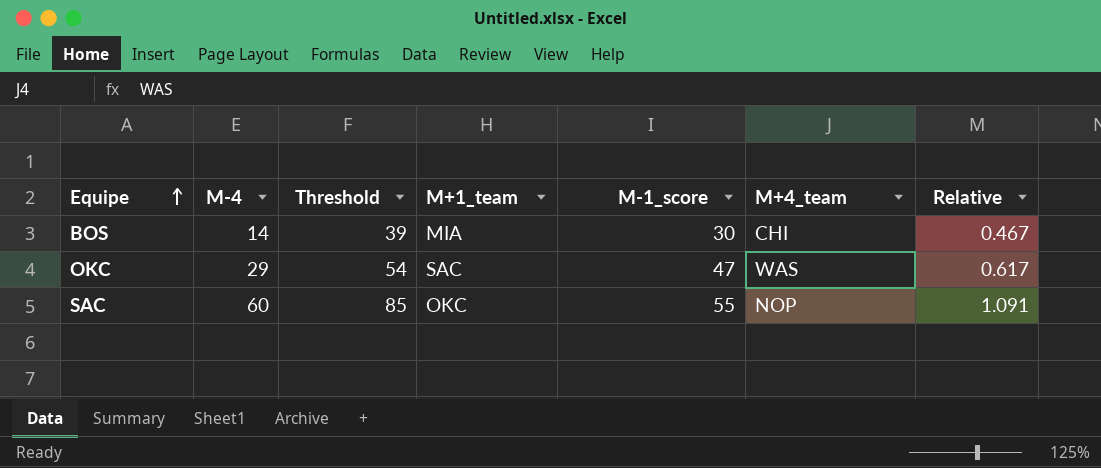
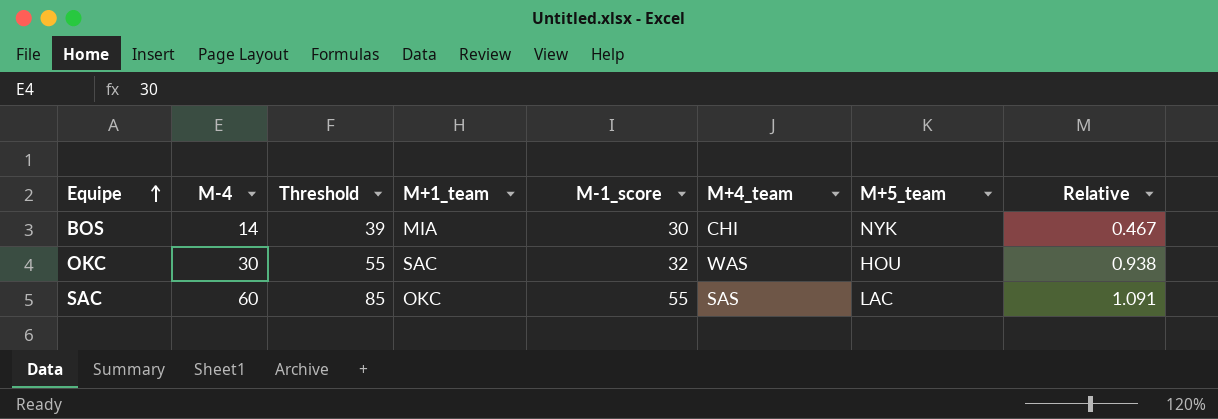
column M+5_team | position: none -> 7
OKC | M-4: 29 -> 30
OKC | Threshold: 54 -> 55
OKC | M-1_score: 47 -> 32
OKC | Relative: 0.617 -> 0.938
SAC | M+4_team: NOP -> SAS

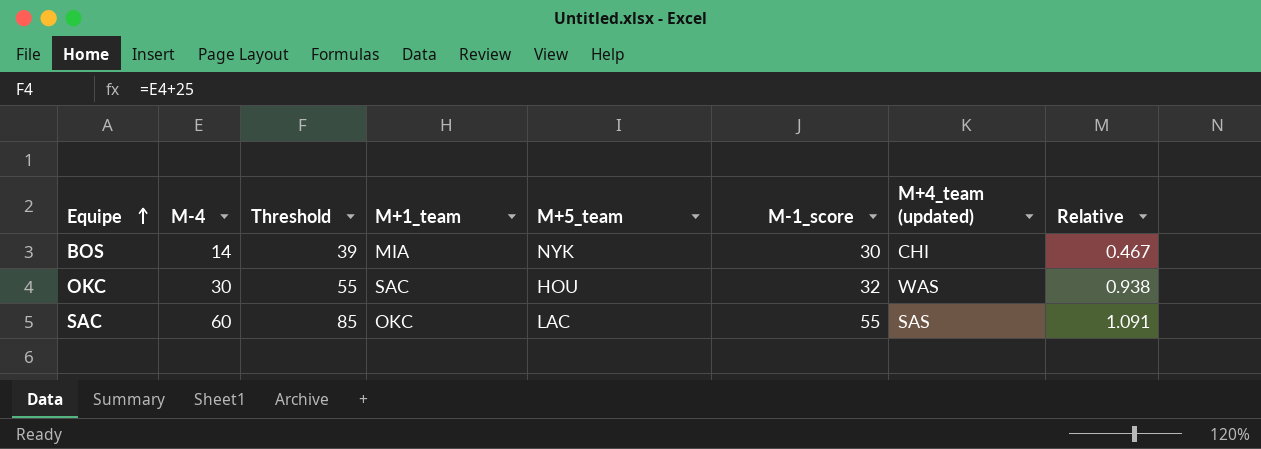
column M+5_team | position: 7 -> 5
column name: M+4_team -> M+4_team (updated)

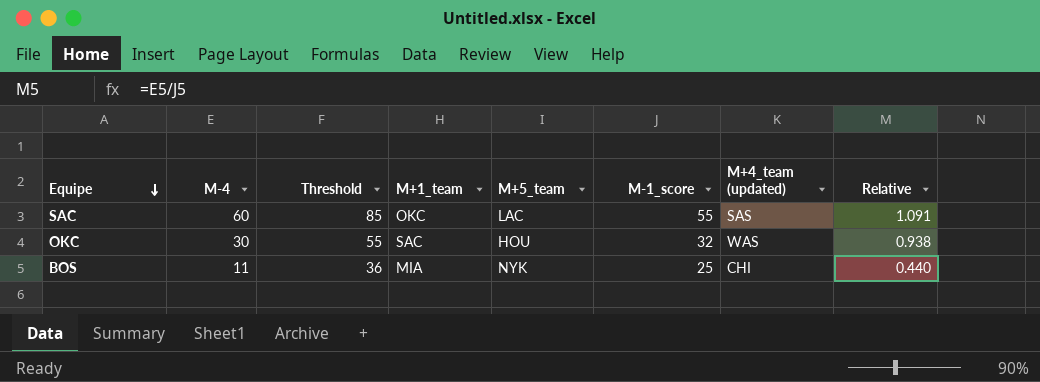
row order: Equipe ascending -> Equipe descending
BOS | M-4: 14 -> 11
BOS | Threshold: 39 -> 36
BOS | M-1_score: 30 -> 25
BOS | Relative: 0.467 -> 0.440

